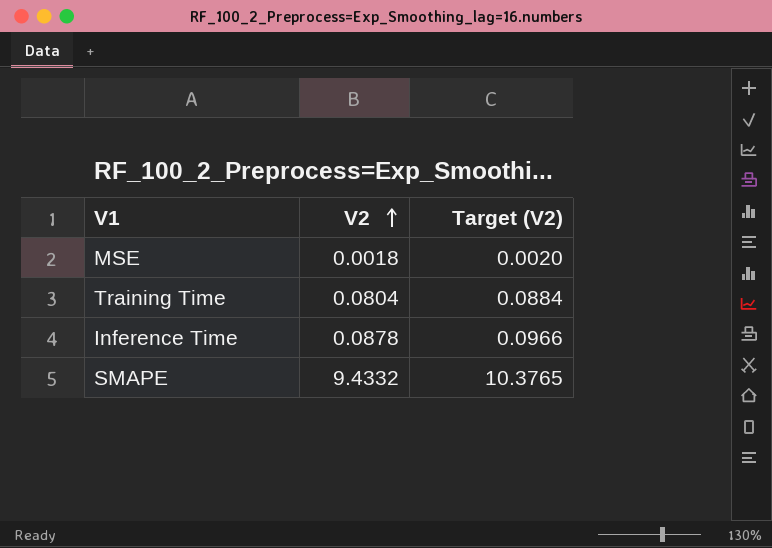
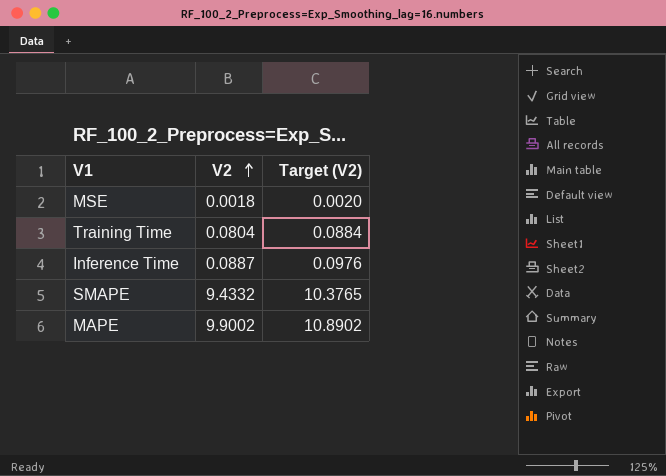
Inference Time | V2: 0.0878 -> 0.0887
Inference Time | Target (V2): 0.0966 -> 0.0976
row MAPE: none -> 9.9002 | 10.8902

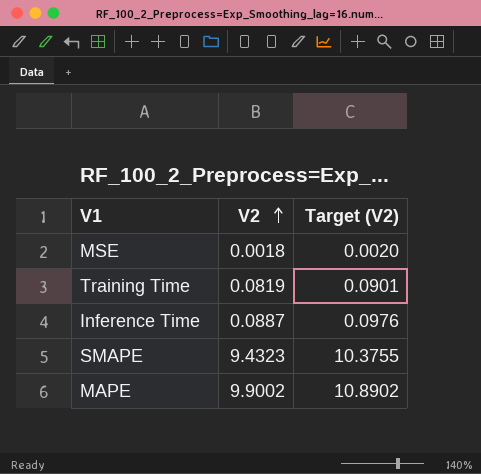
Training Time | V2: 0.0804 -> 0.0819
Training Time | Target (V2): 0.0884 -> 0.0901
SMAPE | V2: 9.4332 -> 9.4323
SMAPE | Target (V2): 10.3765 -> 10.3755

